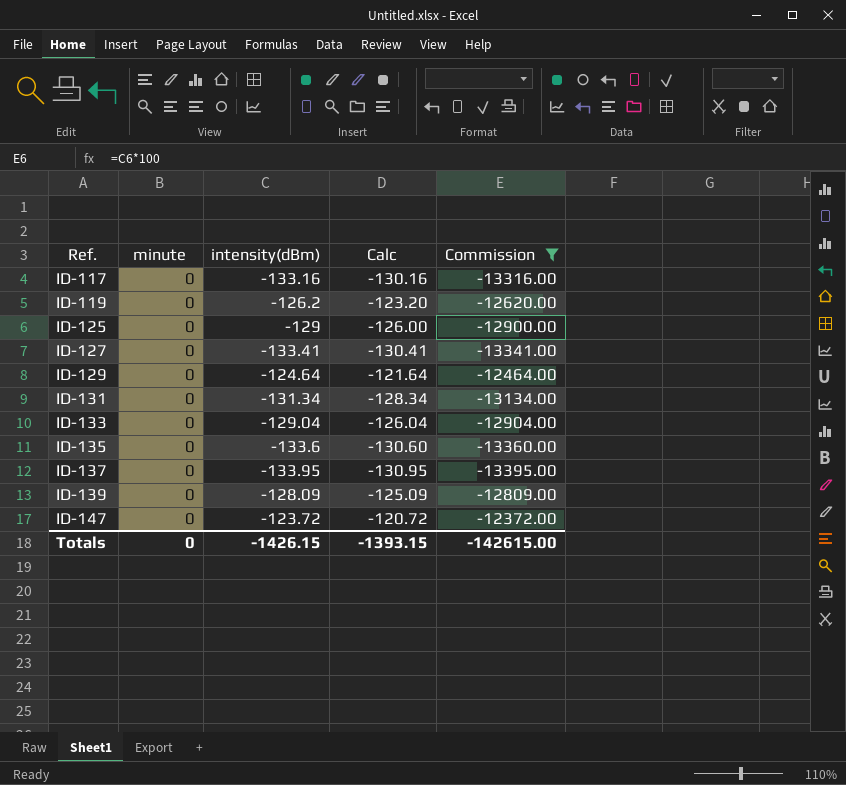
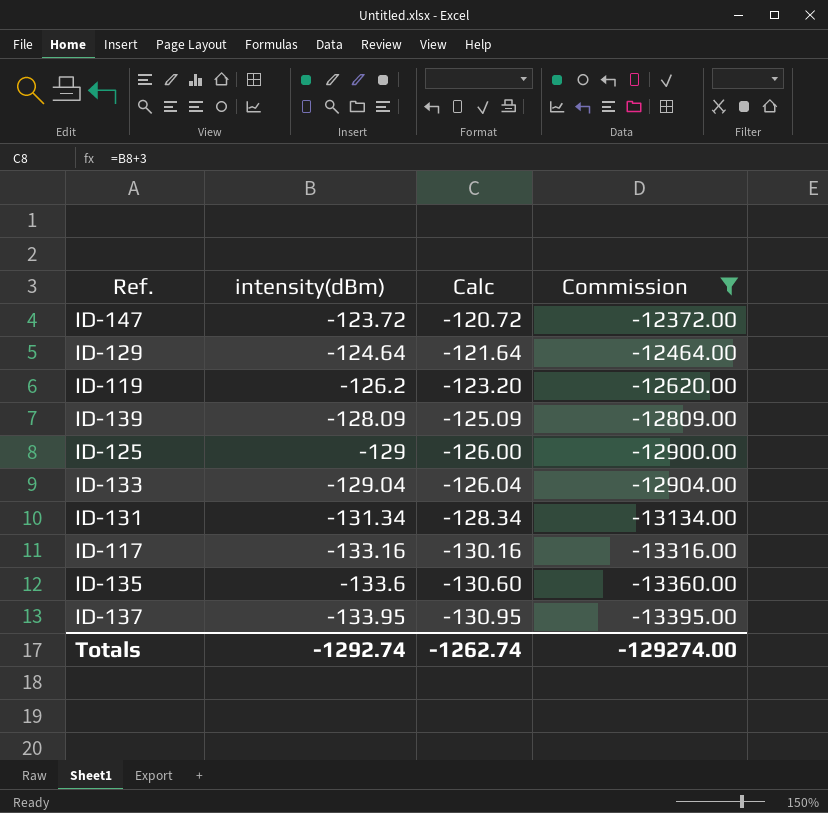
row order: Ref. ascending -> intensity(dBm) descending
column minute | position: 2 -> none
row ID-127: 0 | -133.41 | -130.41 | -13341.00 -> none
Totals | intensity(dBm): -1426.15 -> -1292.74
Totals | Calc: -1393.15 -> -1262.74
Totals | Commission: -142615.00 -> -129274.00

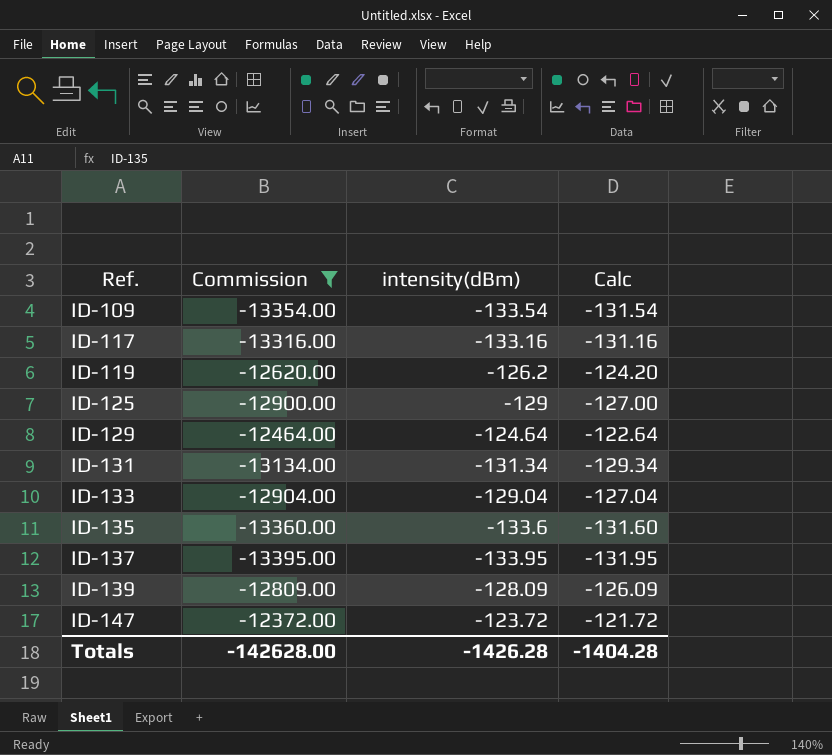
row order: intensity(dBm) descending -> Ref. ascending
column Commission | position: 4 -> 2
column Calc | formula: [intensity(dBm)] + 3 -> [intensity(dBm)] + 2
row ID-109: none -> -13354.00 | -133.54 | -131.54
Totals | Commission: -129274.00 -> -142628.00
Totals | intensity(dBm): -1292.74 -> -1426.28
Totals | Calc: -1262.74 -> -1404.28

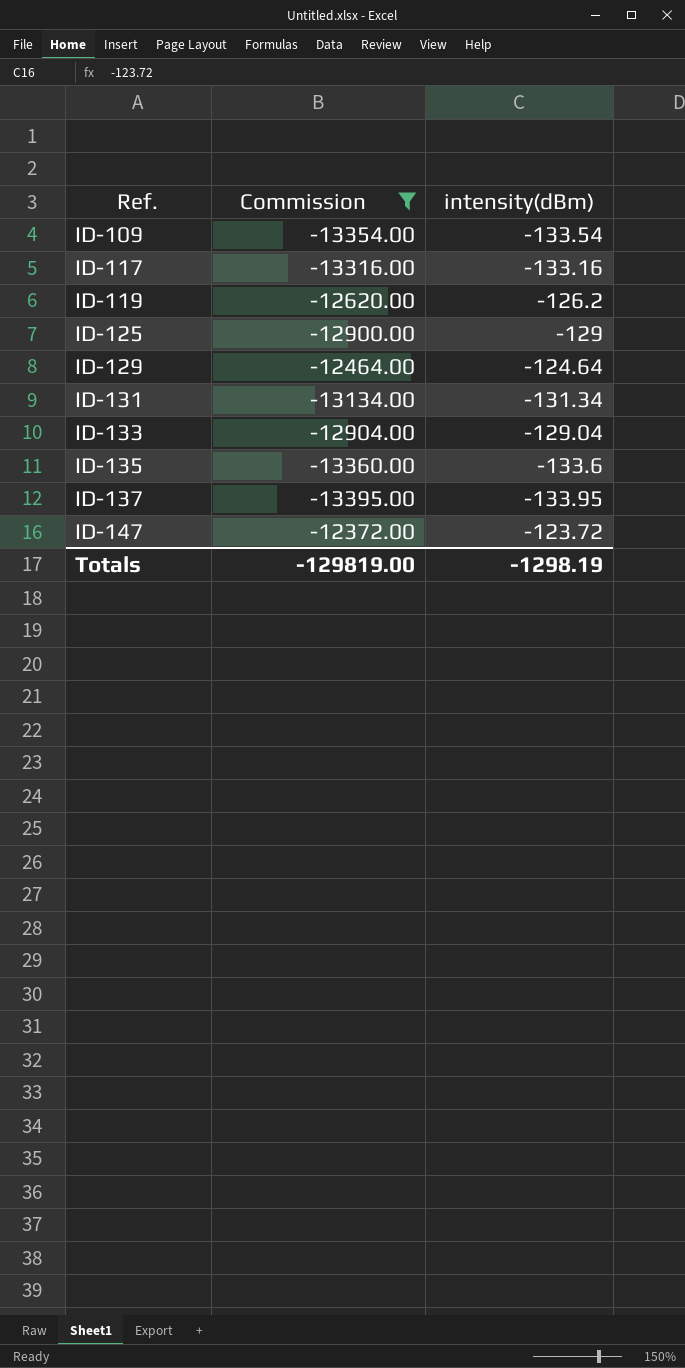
column Calc | formula: [intensity(dBm)] + 2 -> none
row ID-139: -12809.00 | -128.09 | -126.09 -> none
Totals | Commission: -142628.00 -> -129819.00
Totals | intensity(dBm): -1426.28 -> -1298.19

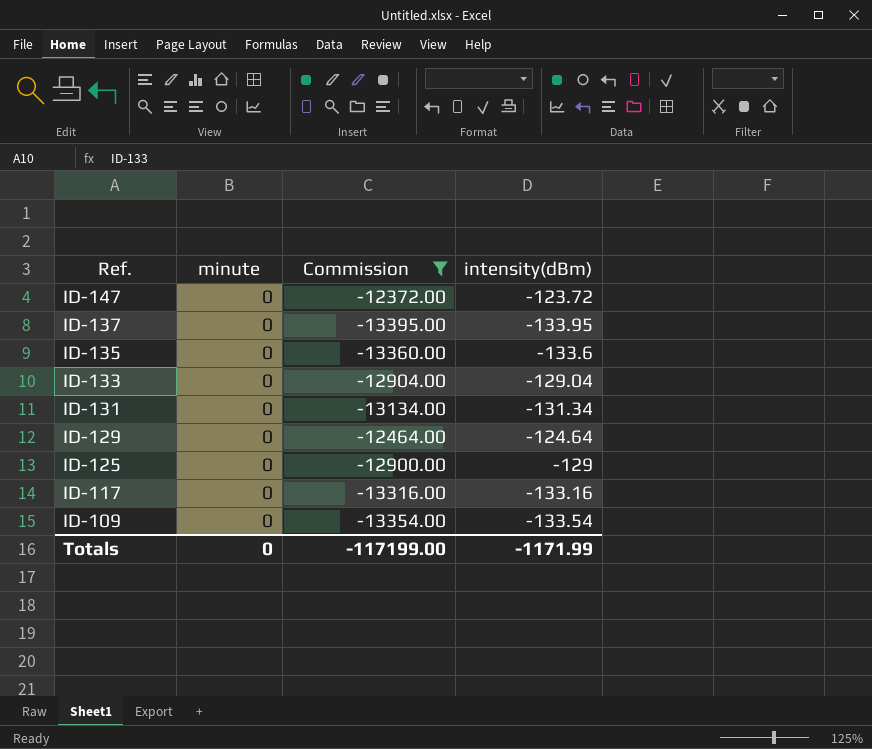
row order: Ref. ascending -> Ref. descending
column minute | position: none -> 2
row ID-119: -12620.00 | -126.2 -> none
Totals | Commission: -129819.00 -> -117199.00
Totals | intensity(dBm): -1298.19 -> -1171.99

